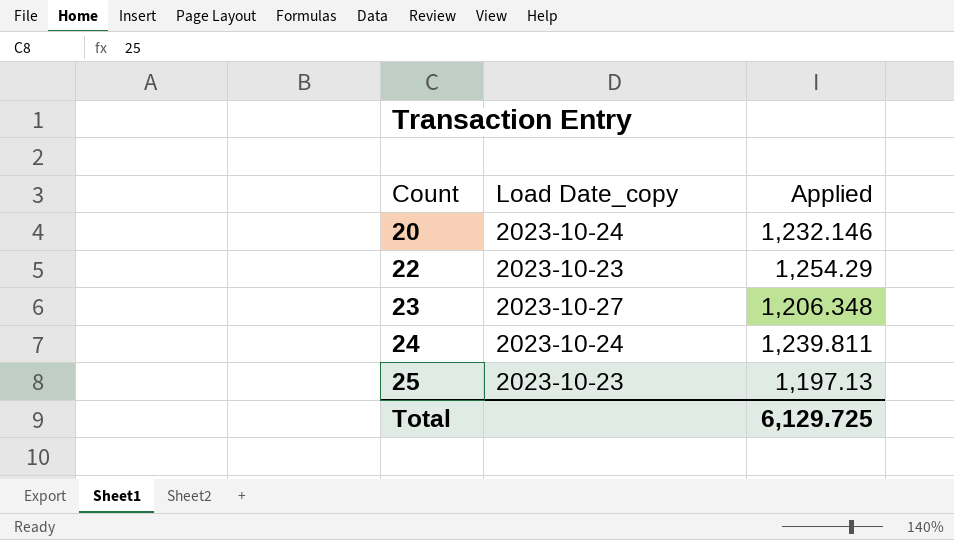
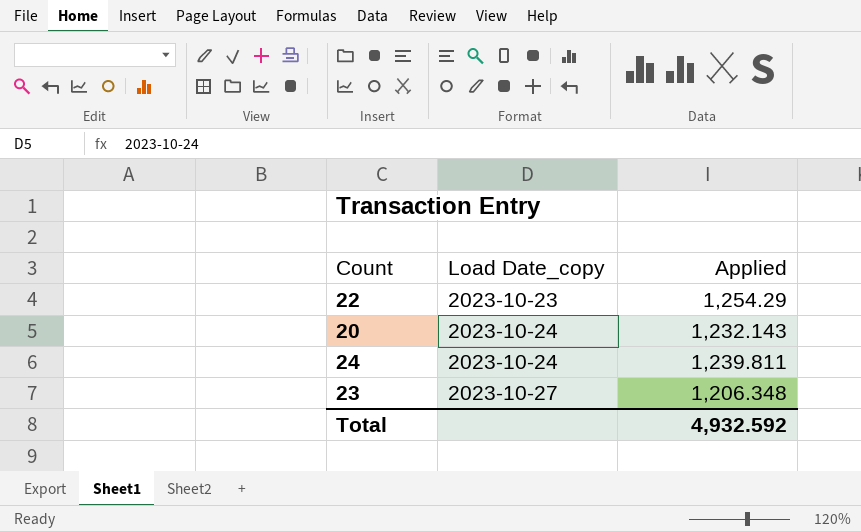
row order: Count ascending -> Load Date_copy ascending
row 25: 2023-10-23 | 1,197.13 -> none
20 | Applied: 1,232.146 -> 1,232.143
Total | Applied: 6,129.725 -> 4,932.592

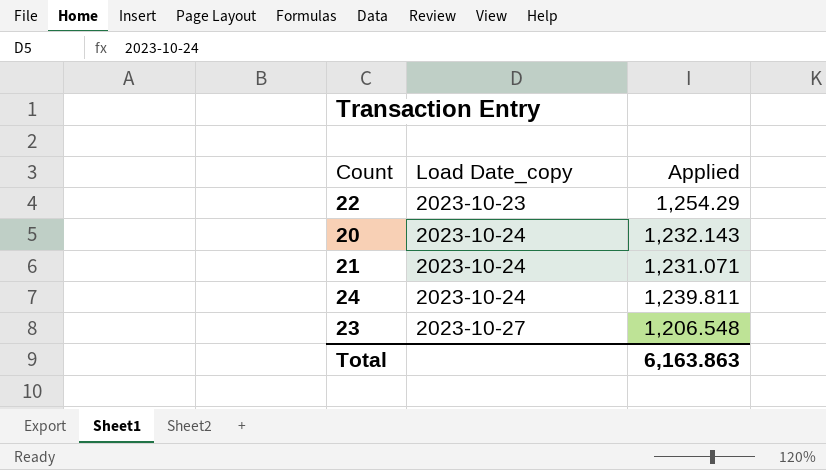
row 21: none -> 2023-10-24 | 1,231.071
23 | Applied: 1,206.348 -> 1,206.548
Total | Applied: 4,932.592 -> 6,163.863

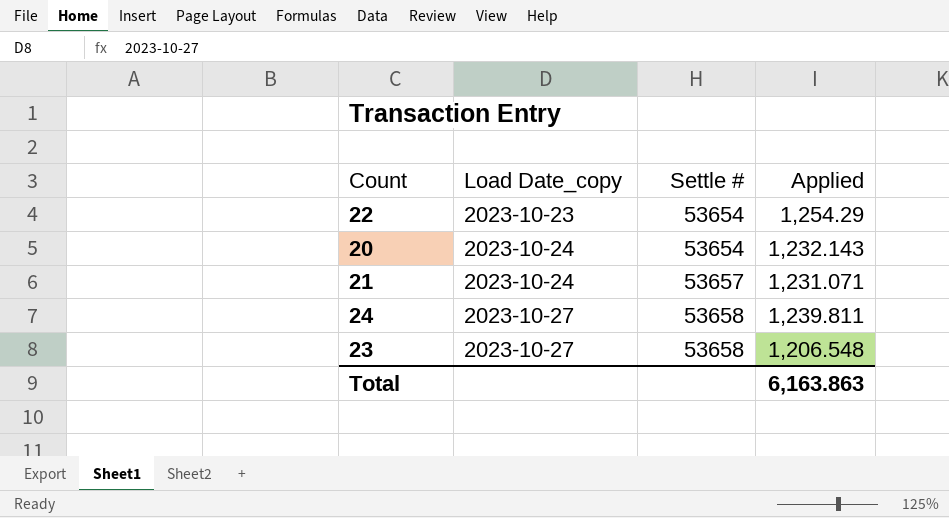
column Settle # | position: none -> 3
24 | Load Date_copy: 2023-10-24 -> 2023-10-27

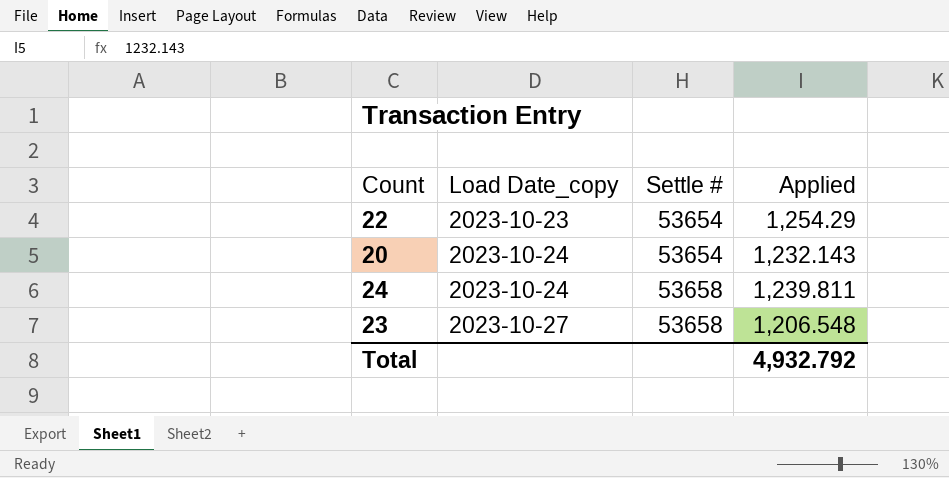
row 21: 2023-10-24 | 53657 | 1,231.071 -> none
24 | Load Date_copy: 2023-10-27 -> 2023-10-24
Total | Applied: 6,163.863 -> 4,932.792

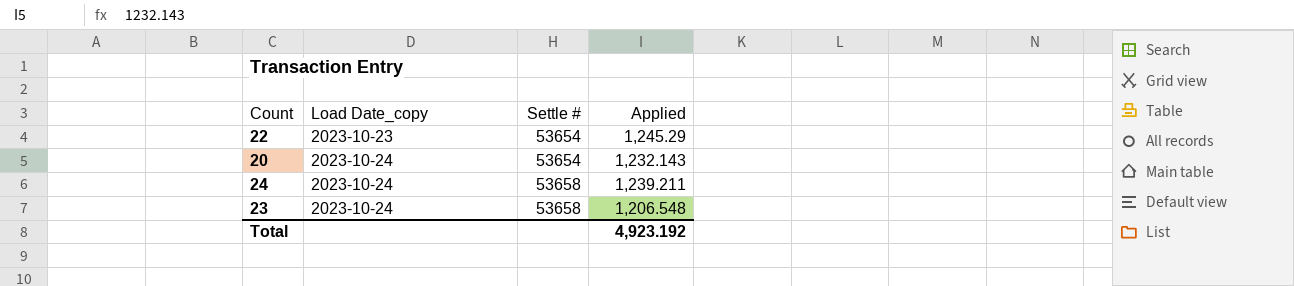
22 | Applied: 1,254.29 -> 1,245.29
24 | Applied: 1,239.811 -> 1,239.211
23 | Load Date_copy: 2023-10-27 -> 2023-10-24
Total | Applied: 4,932.792 -> 4,923.192

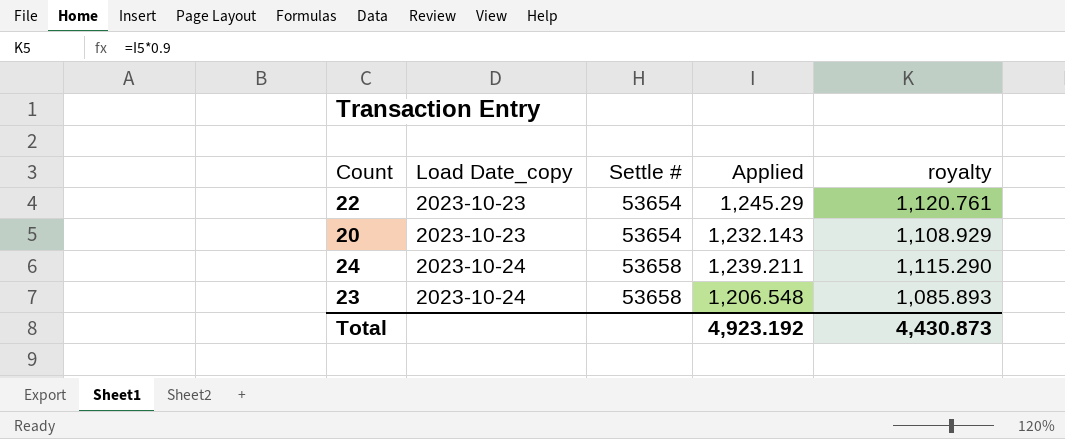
column royalty | formula: none -> [Applied] * 0.9
20 | Load Date_copy: 2023-10-24 -> 2023-10-23

